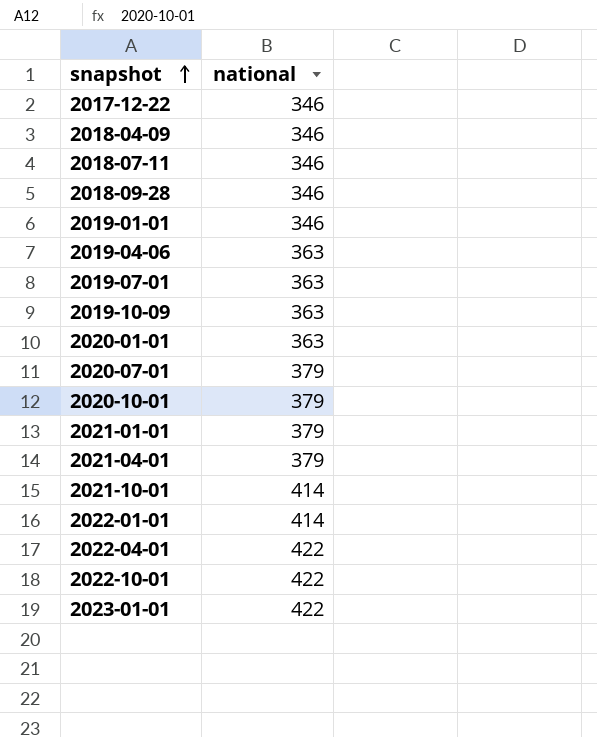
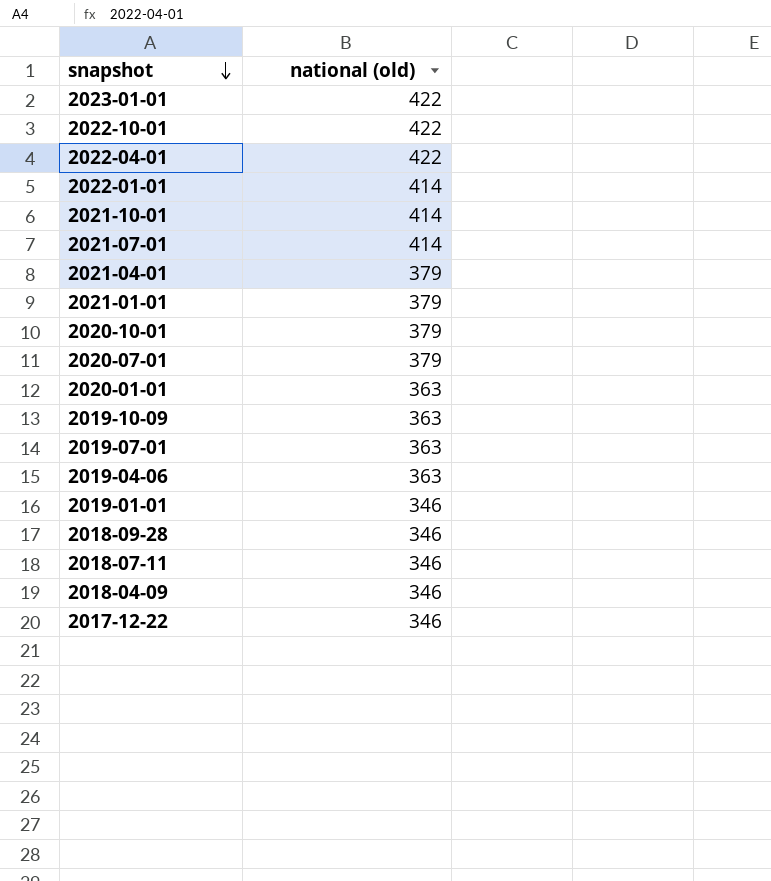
row order: snapshot ascending -> snapshot descending
column name: national -> national (old)
row 2021-07-01: none -> 414

